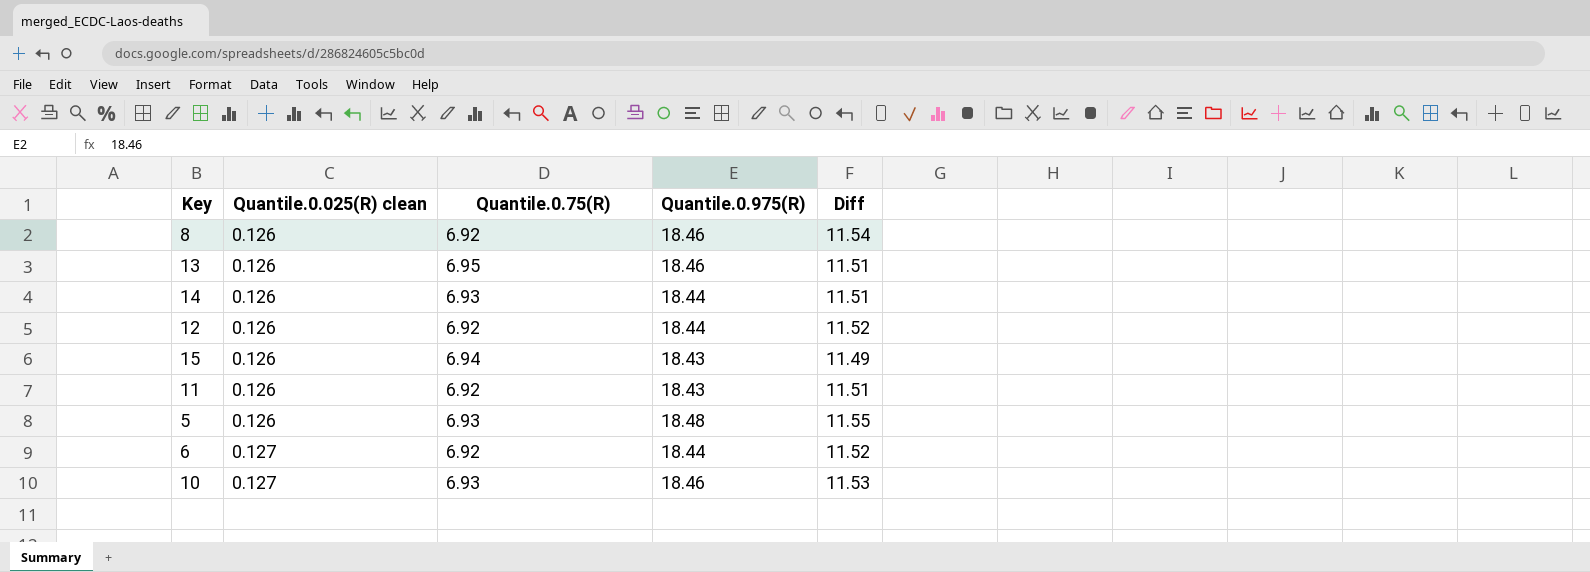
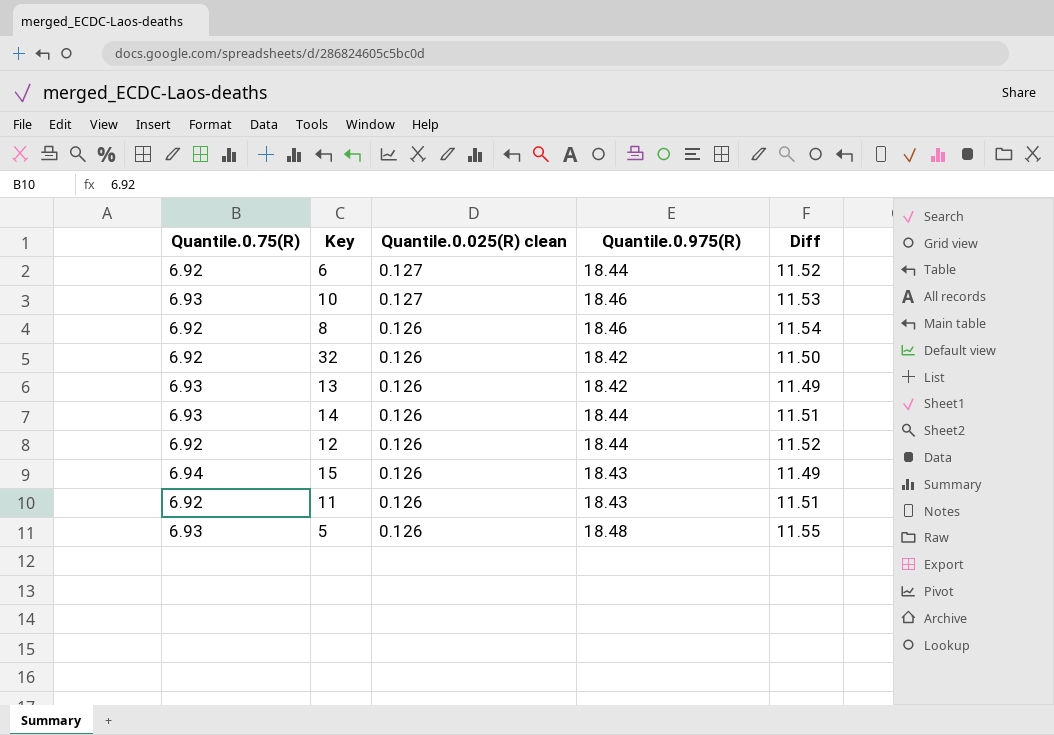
row order: Quantile.0.025(R) clean ascending -> Quantile.0.025(R) clean descending
column Quantile.0.75(R) | position: 3 -> 1
row 32: none -> 6.92 | 0.126 | 18.42 | 11.50
13 | Quantile.0.75(R): 6.95 -> 6.93
13 | Quantile.0.975(R): 18.46 -> 18.42
13 | Diff: 11.51 -> 11.49

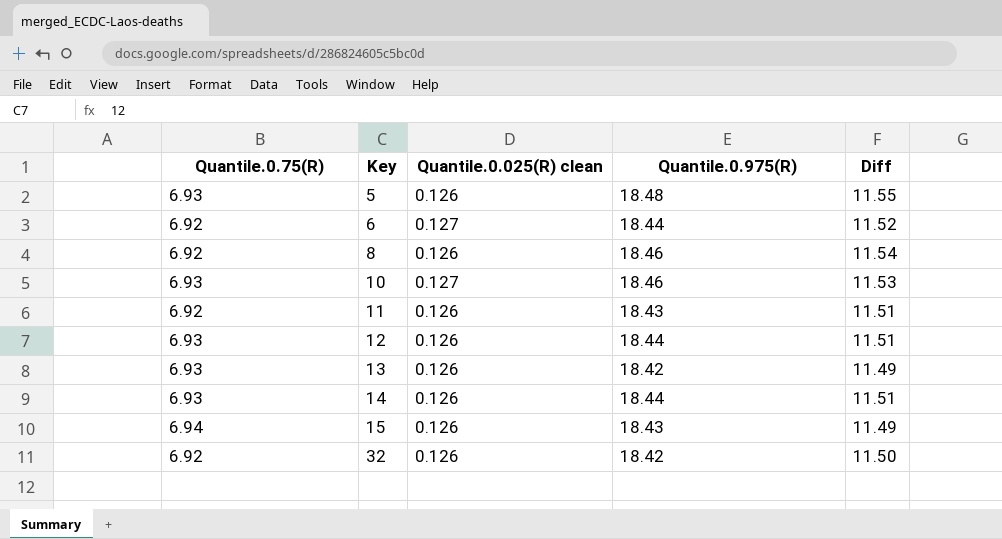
row order: Quantile.0.025(R) clean descending -> Key ascending
12 | Quantile.0.75(R): 6.92 -> 6.93
12 | Diff: 11.52 -> 11.51

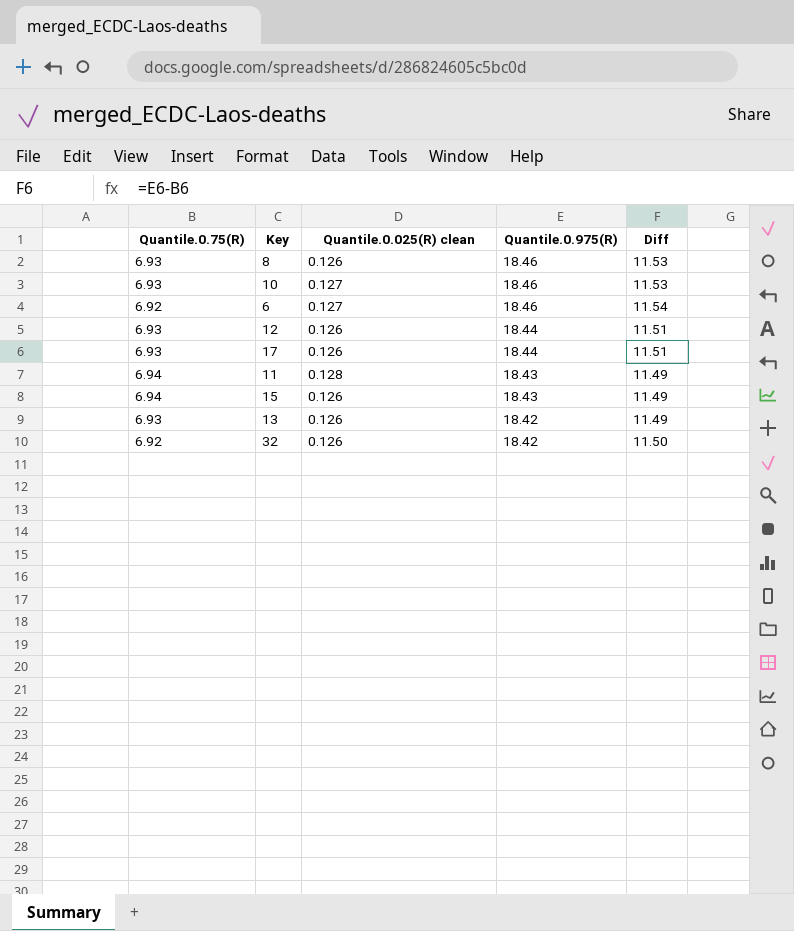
row order: Key ascending -> Quantile.0.975(R) descending
row 5: 6.93 | 0.126 | 18.48 | 11.55 -> none
row 14: 6.93 | 0.126 | 18.44 | 11.51 -> none
8 | Quantile.0.75(R): 6.92 -> 6.93
8 | Diff: 11.54 -> 11.53
6 | Quantile.0.975(R): 18.44 -> 18.46
6 | Diff: 11.52 -> 11.54
row 17: none -> 6.93 | 0.126 | 18.44 | 11.51
11 | Quantile.0.75(R): 6.92 -> 6.94
11 | Quantile.0.025(R) clean: 0.126 -> 0.128
11 | Diff: 11.51 -> 11.49

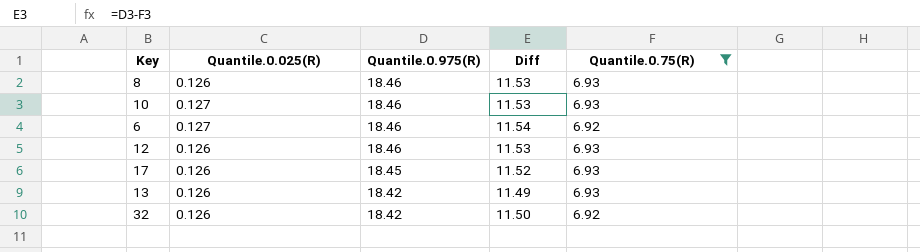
filter: none -> Quantile.0.75(R) != 6.94
column name: Quantile.0.025(R) clean -> Quantile.0.025(R)
column Quantile.0.75(R) | position: 1 -> 5
12 | Quantile.0.975(R): 18.44 -> 18.46
12 | Diff: 11.51 -> 11.53
17 | Quantile.0.975(R): 18.44 -> 18.45
17 | Diff: 11.51 -> 11.52

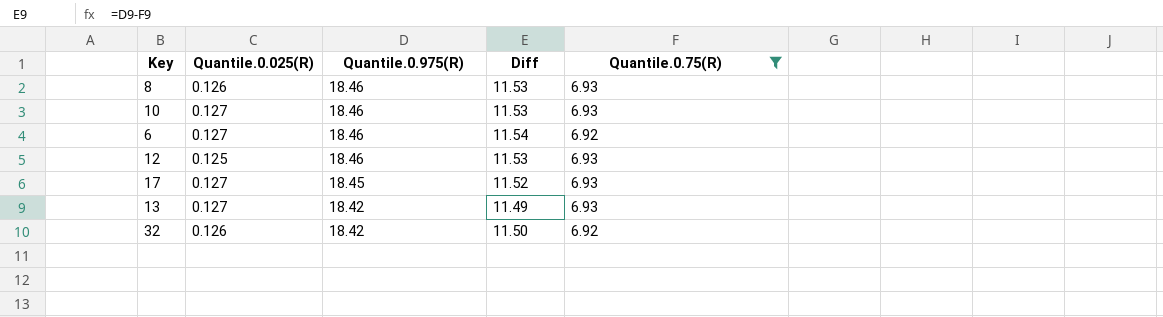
12 | Quantile.0.025(R): 0.126 -> 0.125
17 | Quantile.0.025(R): 0.126 -> 0.127
13 | Quantile.0.025(R): 0.126 -> 0.127

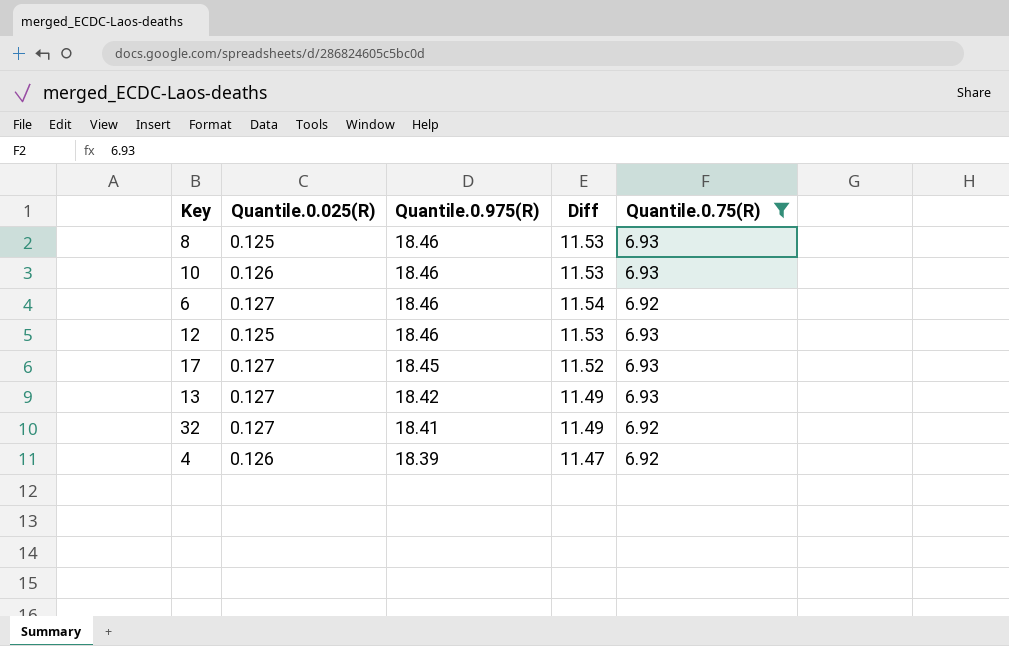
8 | Quantile.0.025(R): 0.126 -> 0.125
10 | Quantile.0.025(R): 0.127 -> 0.126
32 | Quantile.0.025(R): 0.126 -> 0.127
32 | Quantile.0.975(R): 18.42 -> 18.41
32 | Diff: 11.50 -> 11.49
row 4: none -> 0.126 | 18.39 | 11.47 | 6.92

